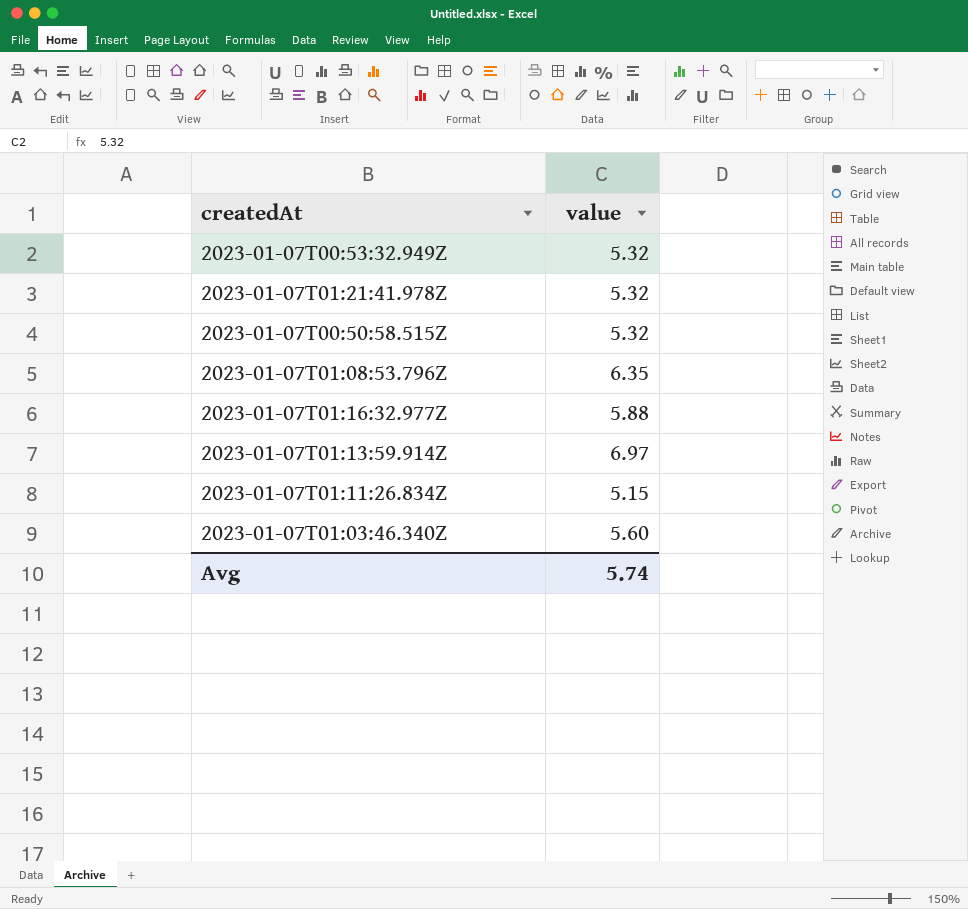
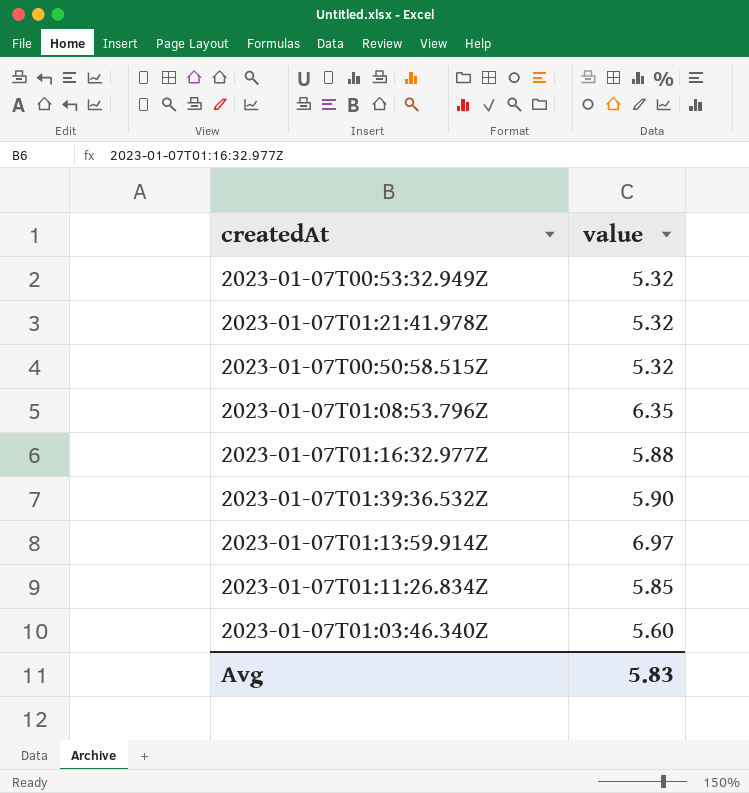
row 2023-01-07T01:39:36.532Z: none -> 5.90
2023-01-07T01:11:26.834Z | value: 5.15 -> 5.85
Avg | value: 5.74 -> 5.83

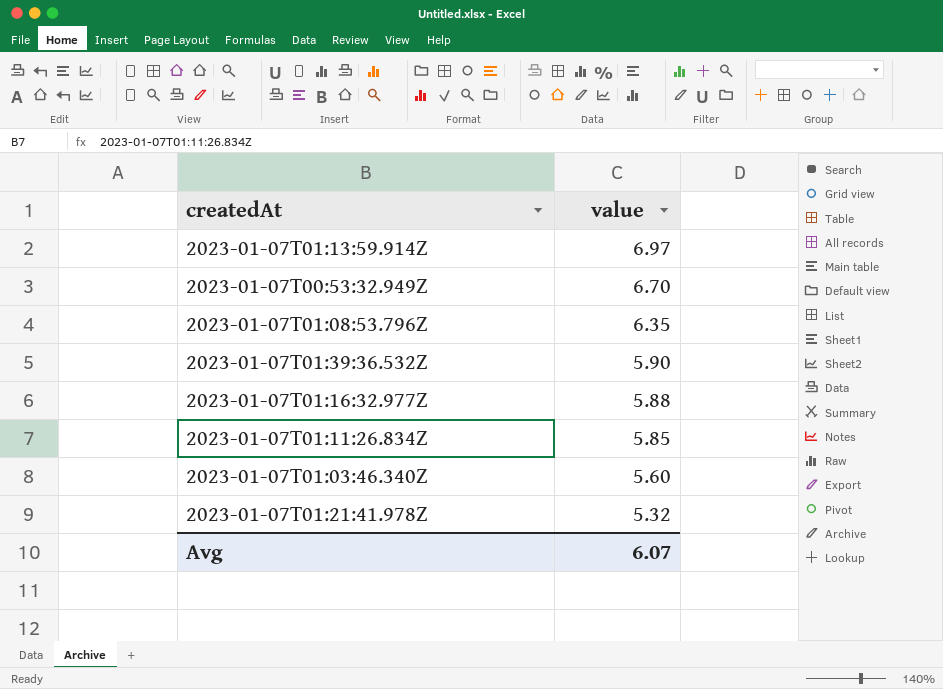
row order: none -> value descending
row 2023-01-07T00:50:58.515Z: 5.32 -> none
2023-01-07T00:53:32.949Z | value: 5.32 -> 6.70
Avg | value: 5.83 -> 6.07

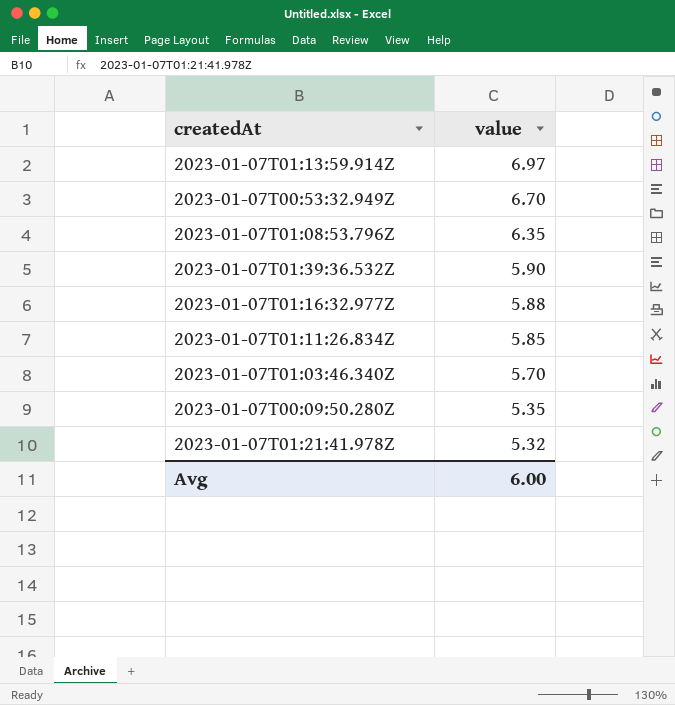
2023-01-07T01:03:46.340Z | value: 5.60 -> 5.70
row 2023-01-07T00:09:50.280Z: none -> 5.35
Avg | value: 6.07 -> 6.00

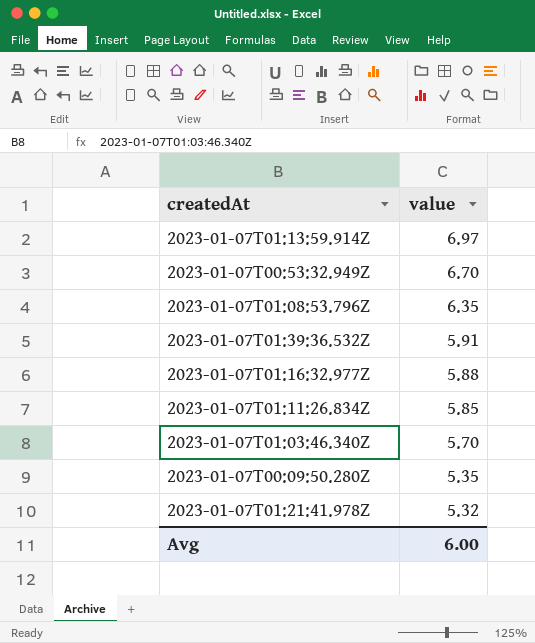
2023-01-07T01:39:36.532Z | value: 5.90 -> 5.91

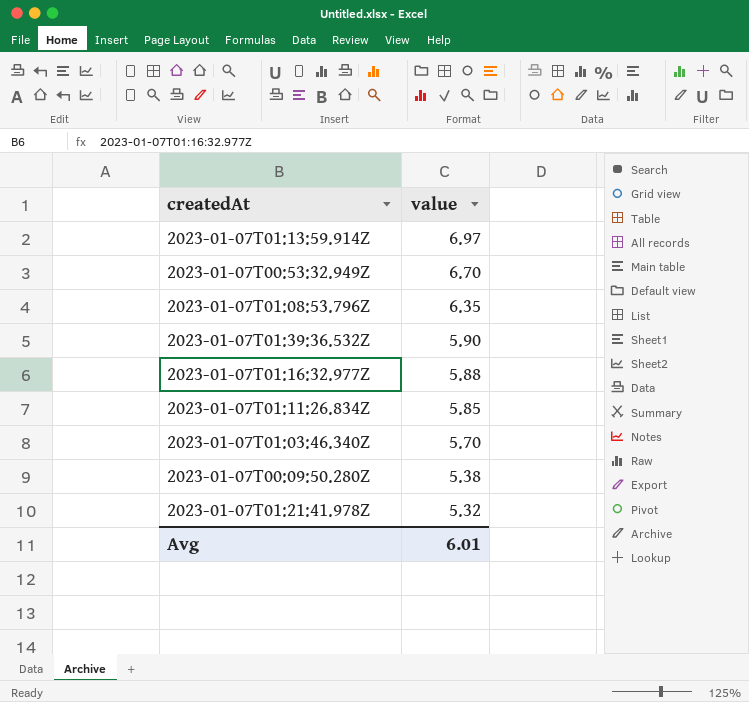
2023-01-07T01:39:36.532Z | value: 5.91 -> 5.90
2023-01-07T00:09:50.280Z | value: 5.35 -> 5.38
Avg | value: 6.00 -> 6.01

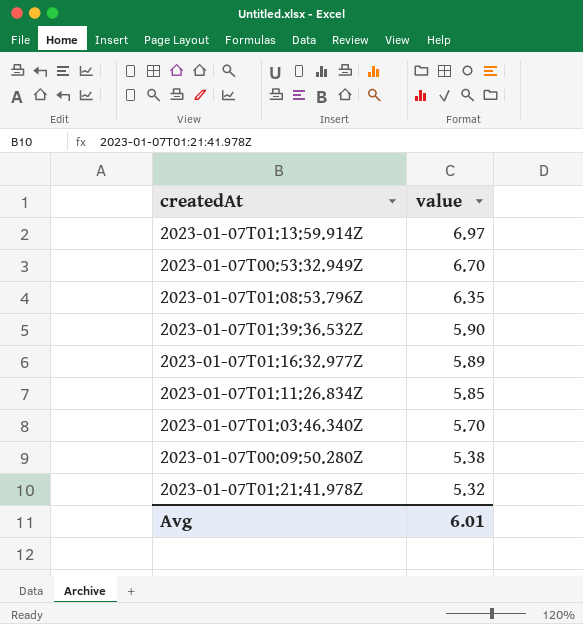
2023-01-07T01:16:32.977Z | value: 5.88 -> 5.89

